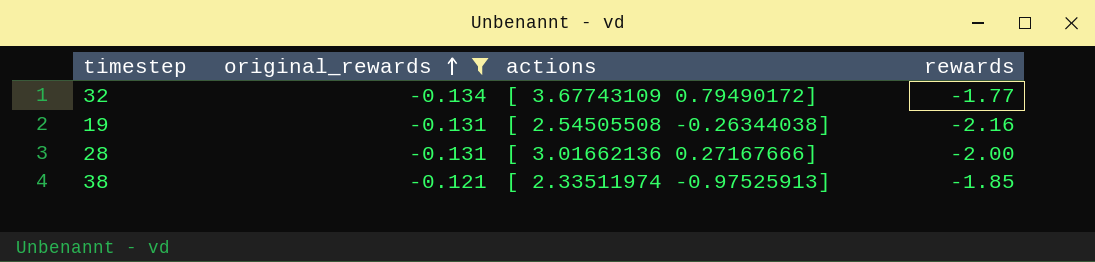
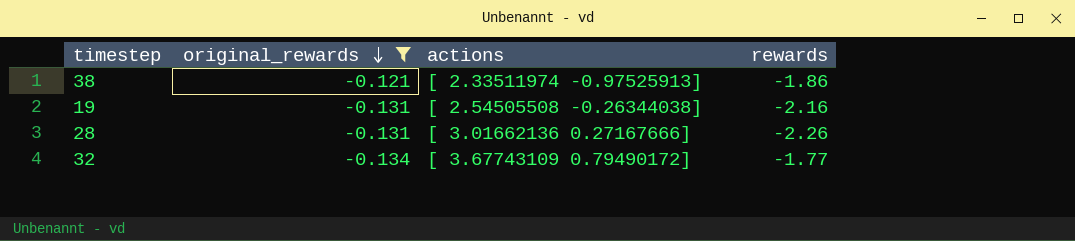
row order: original_rewards ascending -> original_rewards descending
38 | rewards: -1.85 -> -1.86
28 | rewards: -2.00 -> -2.26

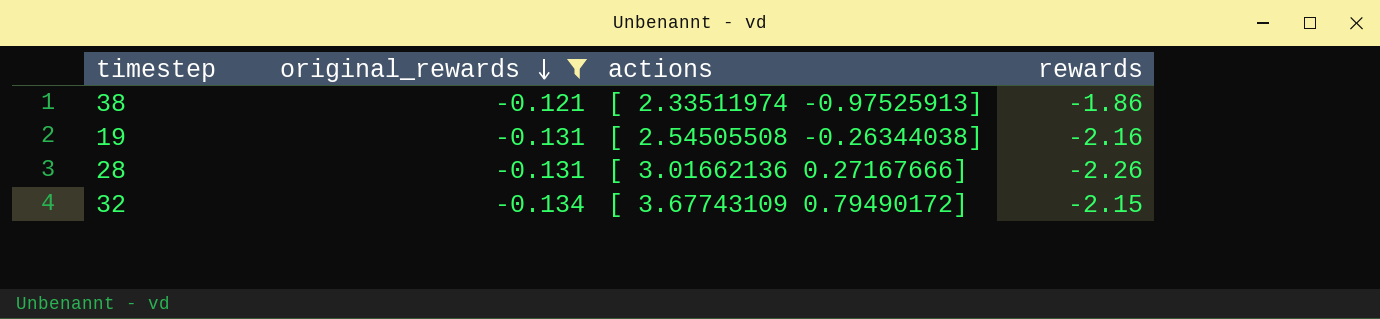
32 | rewards: -1.77 -> -2.15

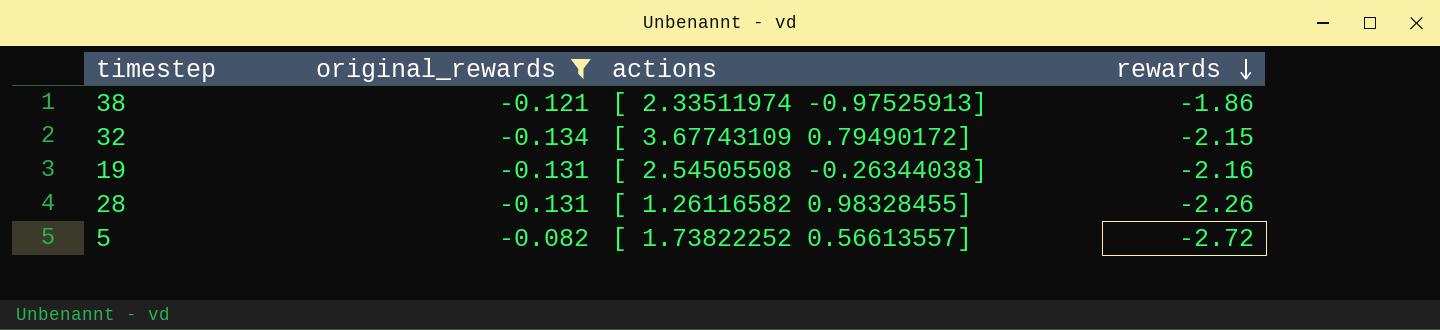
row order: original_rewards descending -> rewards descending
28 | actions: [ 3.01662136 0.27167666] -> [ 1.26116582 0.98328455]
row 5: none -> -0.082 | [ 1.73822252 0.56613557] | -2.72

